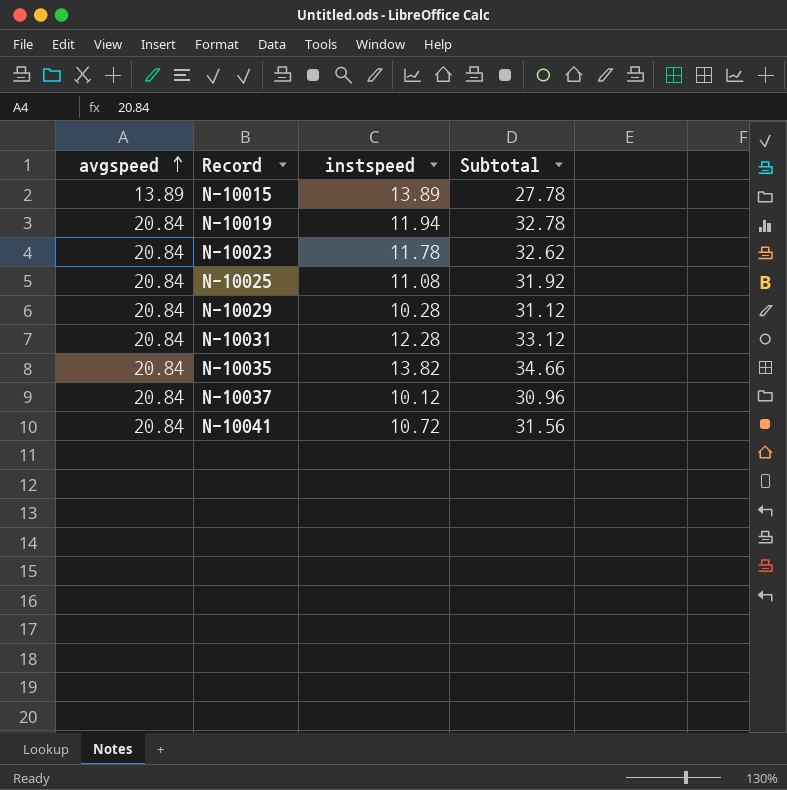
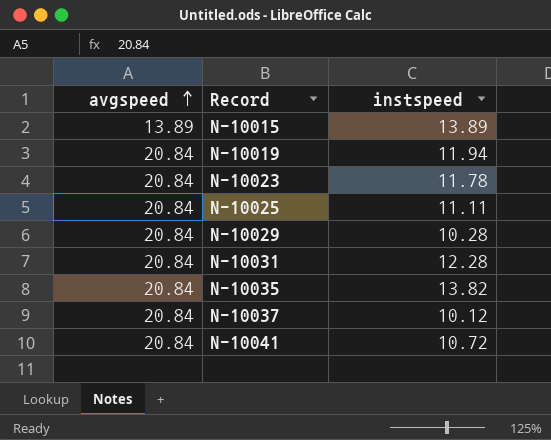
column Subtotal | formula: [avgspeed] + [instspeed] -> none
N-10025 | instspeed: 11.08 -> 11.11

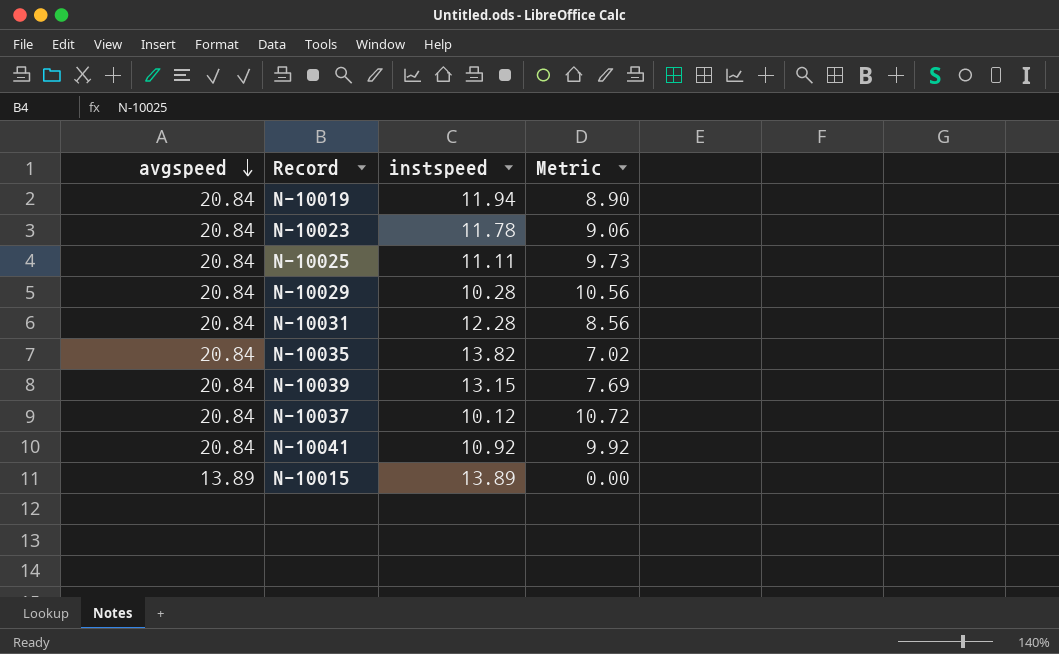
row order: avgspeed ascending -> avgspeed descending
column Metric | formula: none -> [avgspeed] - [instspeed]
row N-10039: none -> 20.84 | 13.15 | 7.69
N-10041 | instspeed: 10.72 -> 10.92

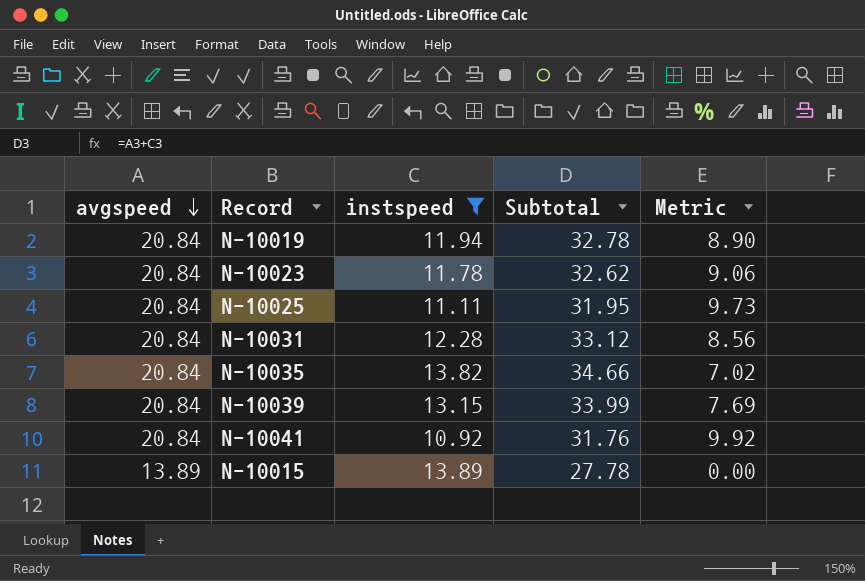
filter: none -> instspeed >= 10.92
column Subtotal | formula: none -> [avgspeed] + [instspeed]

